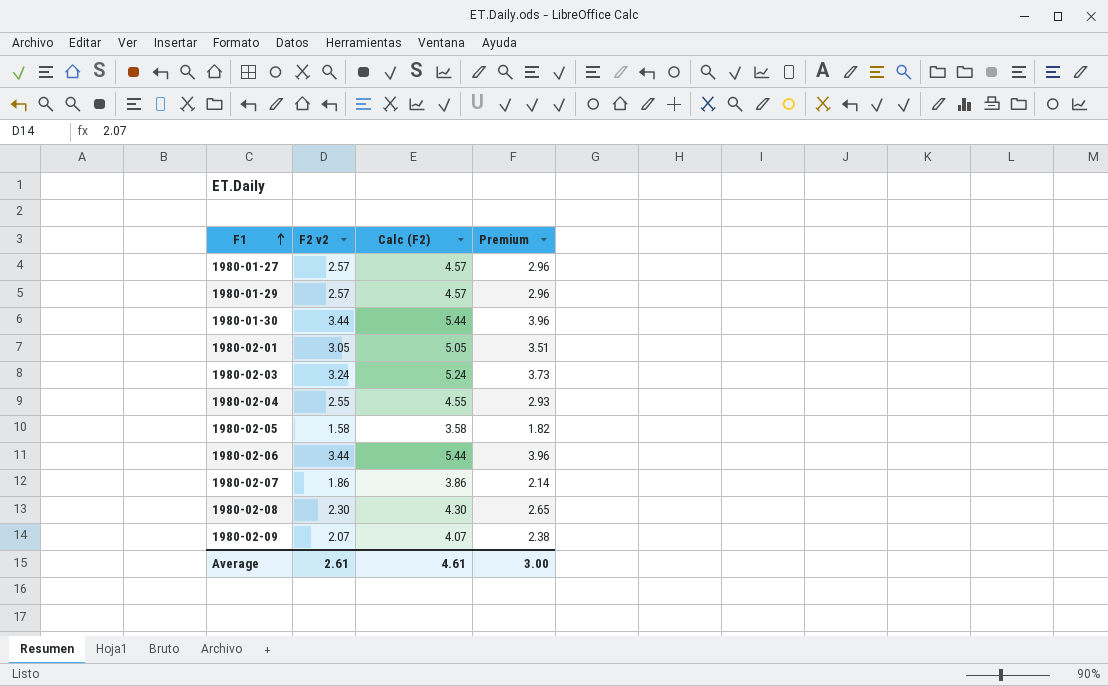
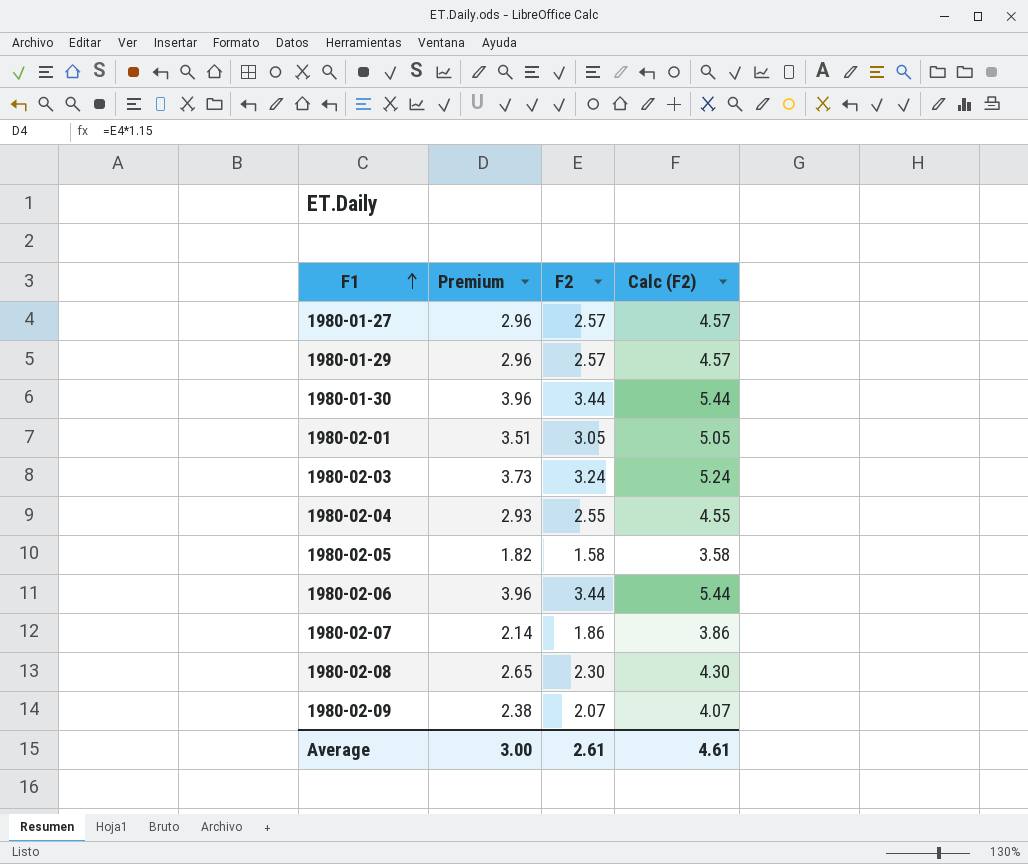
column Premium | position: 4 -> 2
column name: F2 v2 -> F2

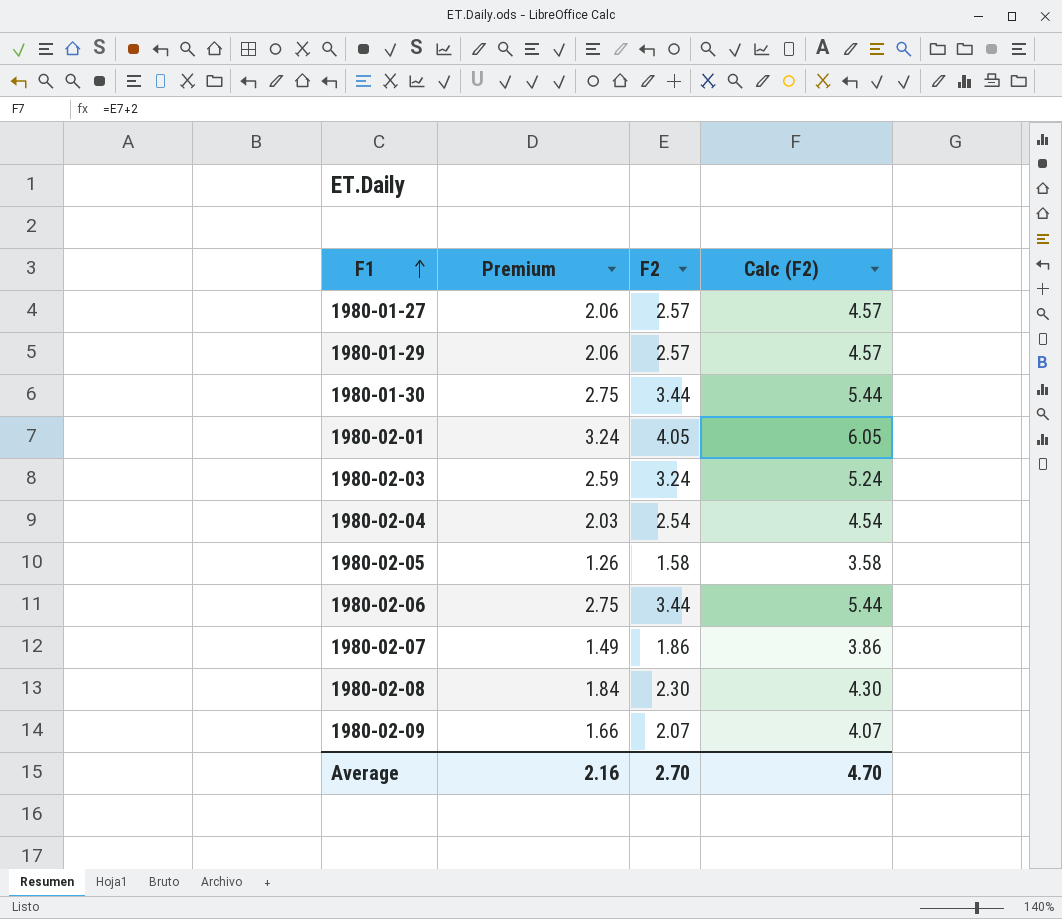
column Premium | formula: [F2] * 1.15 -> [F2] * 0.8
1980-02-01 | F2: 3.05 -> 4.05
1980-02-01 | Calc (F2): 5.05 -> 6.05
1980-02-04 | F2: 2.55 -> 2.54
1980-02-04 | Calc (F2): 4.55 -> 4.54
Average | Premium: 3.00 -> 2.16
Average | F2: 2.61 -> 2.70
Average | Calc (F2): 4.61 -> 4.70

